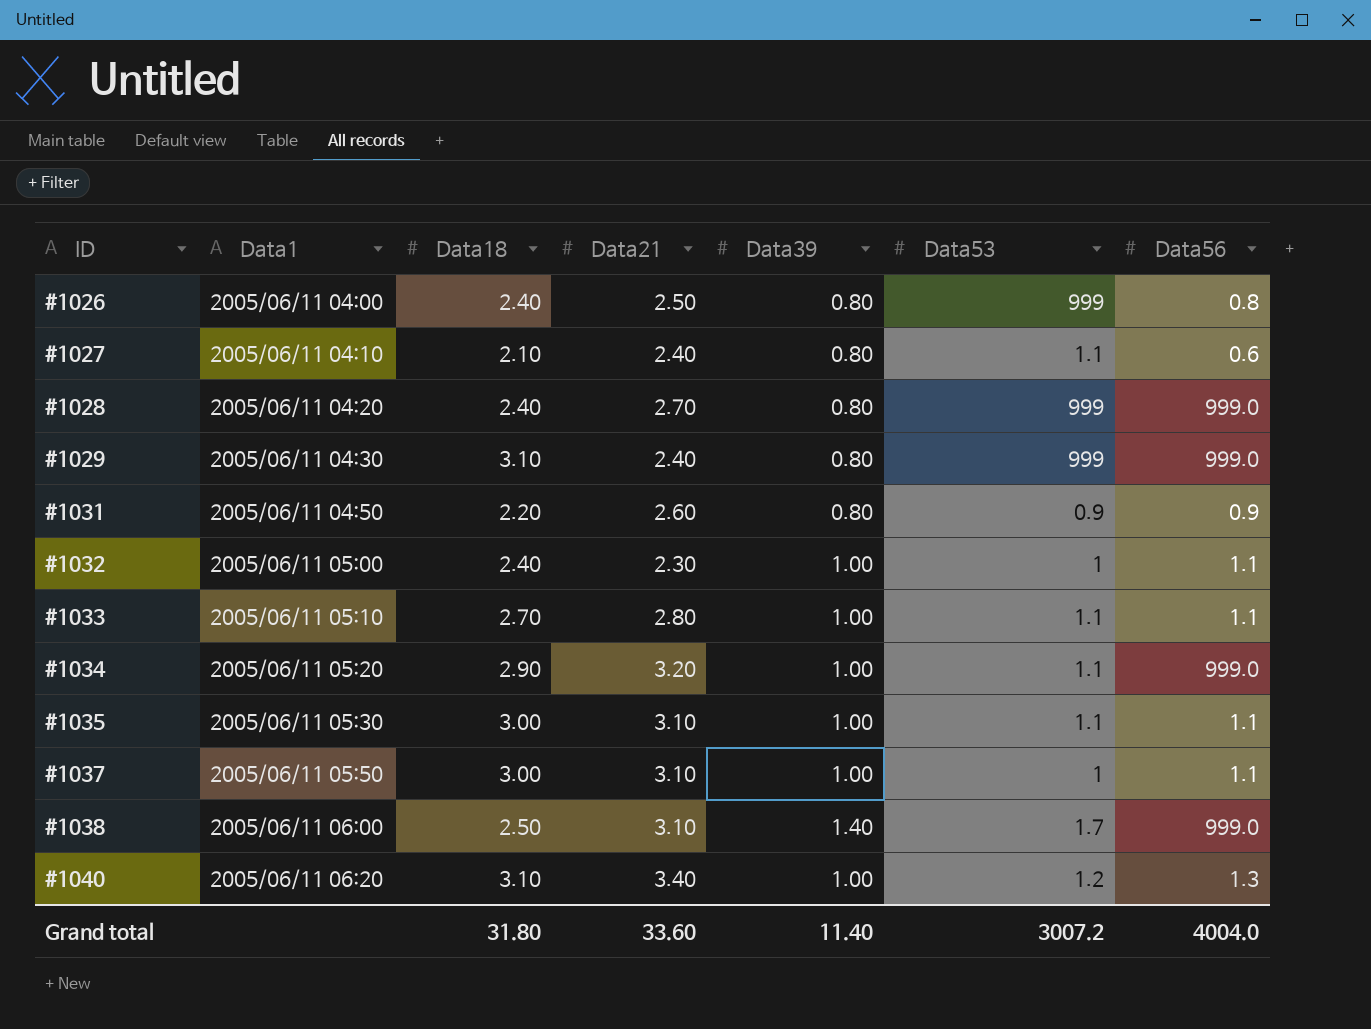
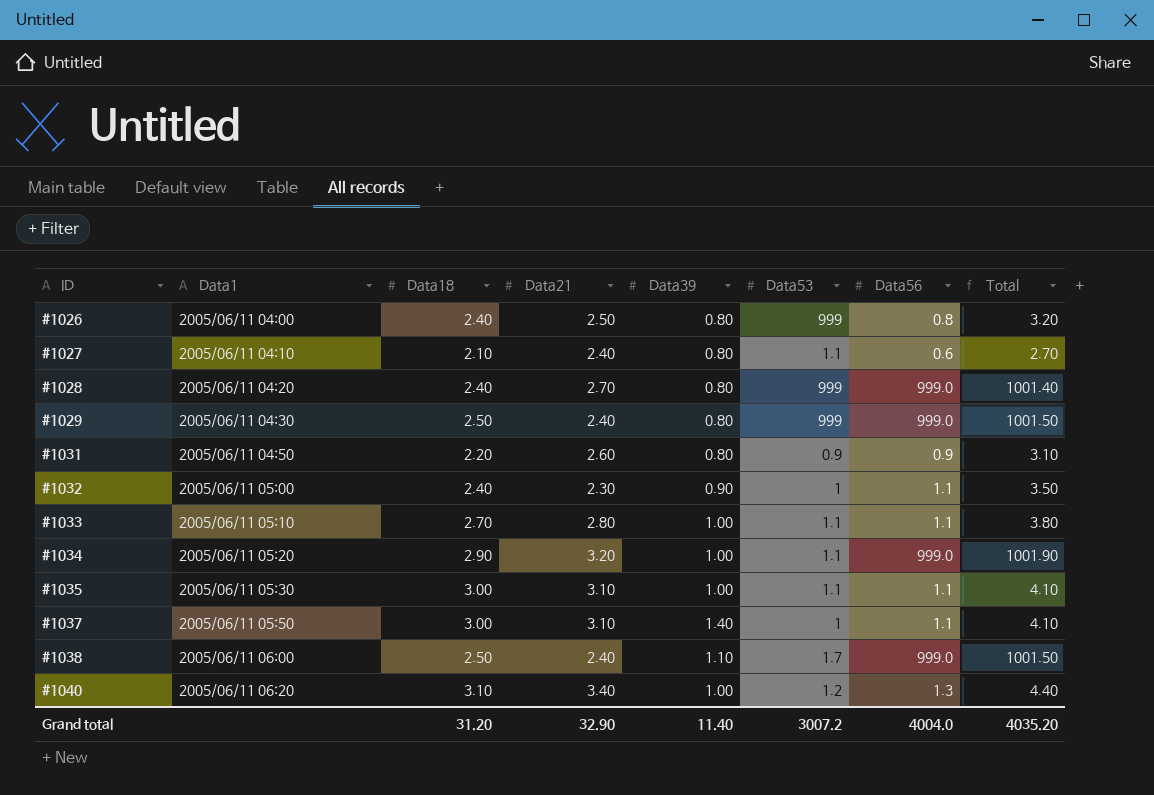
column Total | formula: none -> [Data18] + [Data56]
#1029 | Data18: 3.10 -> 2.50
#1032 | Data39: 1.00 -> 0.90
#1037 | Data39: 1.00 -> 1.40
#1038 | Data21: 3.10 -> 2.40
#1038 | Data39: 1.40 -> 1.10
Grand total | Data18: 31.80 -> 31.20
Grand total | Data21: 33.60 -> 32.90

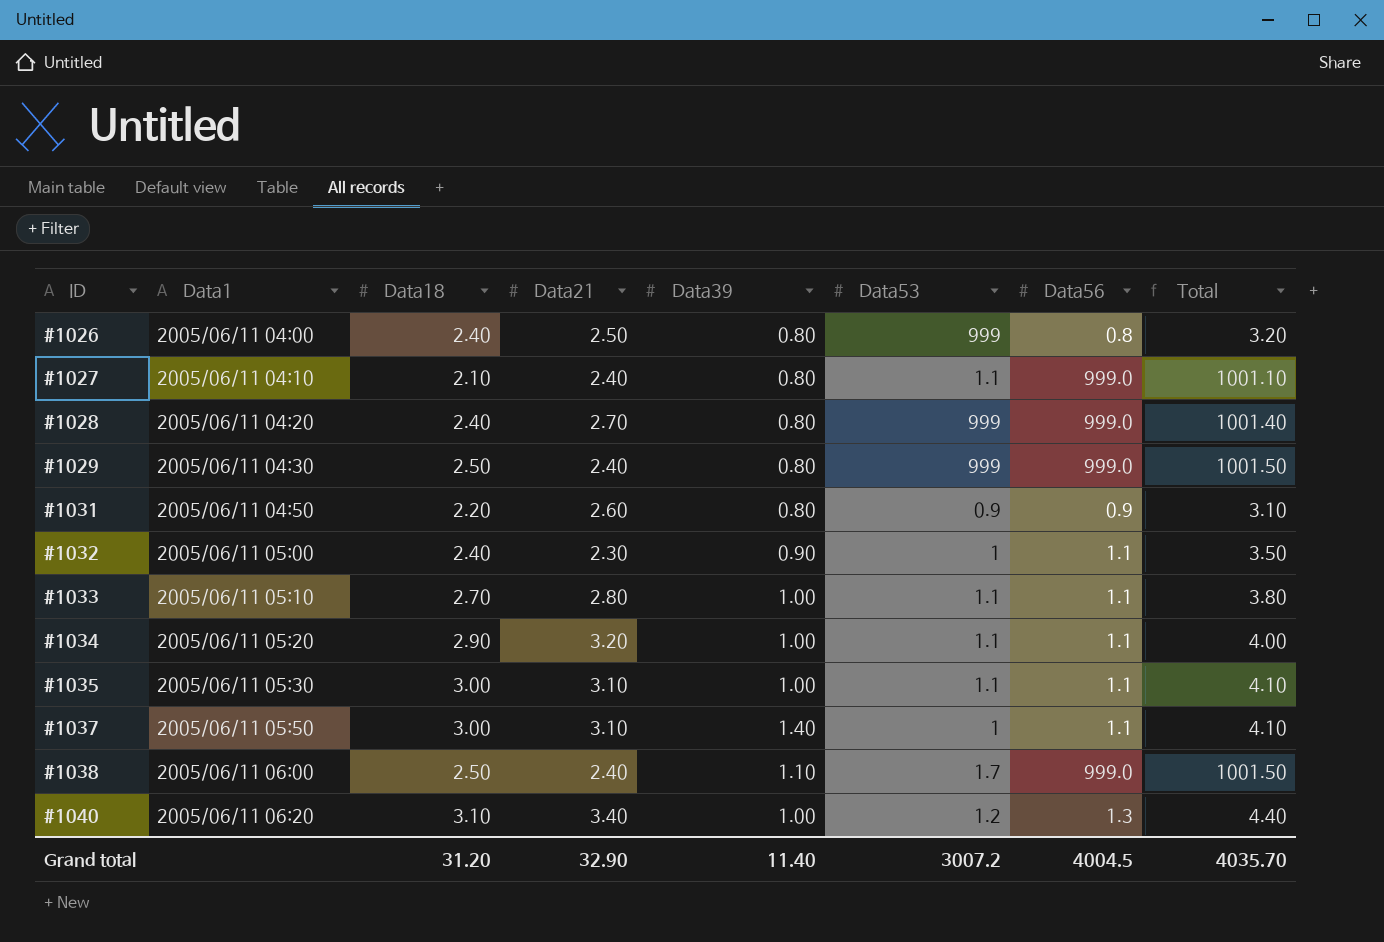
#1027 | Data56: 0.6 -> 999.0
#1027 | Total: 2.70 -> 1001.10
#1034 | Data56: 999.0 -> 1.1
#1034 | Total: 1001.90 -> 4.00
Grand total | Data56: 4004.0 -> 4004.5
Grand total | Total: 4035.20 -> 4035.70

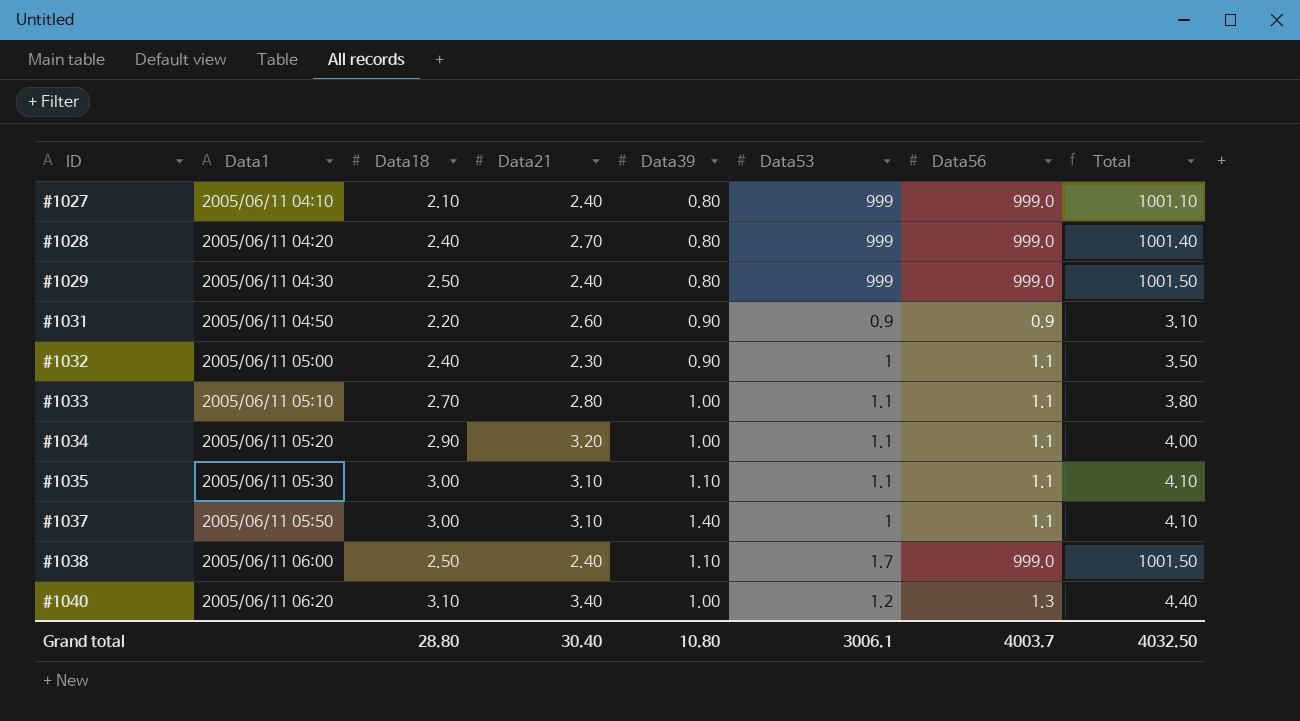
row #1026: 2005/06/11 04:00 | 2.40 | 2.50 | 0.80 | 999 | 0.8 | 3.20 -> none
#1027 | Data53: 1.1 -> 999
#1031 | Data39: 0.80 -> 0.90
#1035 | Data39: 1.00 -> 1.10
Grand total | Data18: 31.20 -> 28.80
Grand total | Data21: 32.90 -> 30.40
Grand total | Data39: 11.40 -> 10.80
Grand total | Data53: 3007.2 -> 3006.1
Grand total | Data56: 4004.5 -> 4003.7
Grand total | Total: 4035.70 -> 4032.50

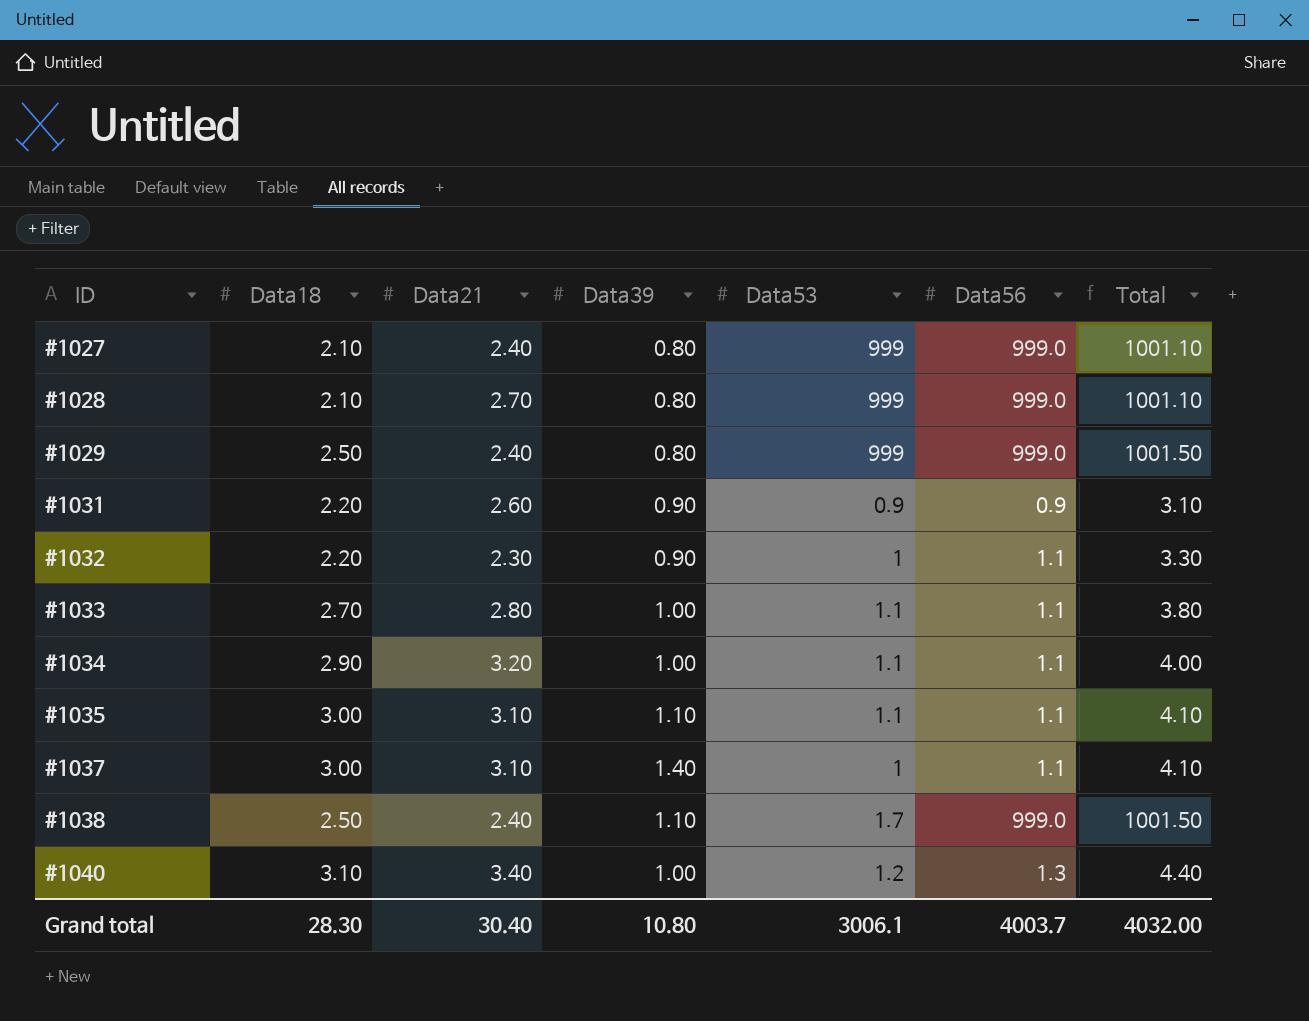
column Data1 | position: 2 -> none
#1028 | Data18: 2.40 -> 2.10
#1028 | Total: 1001.40 -> 1001.10
#1032 | Data18: 2.40 -> 2.20
#1032 | Total: 3.50 -> 3.30
Grand total | Data18: 28.80 -> 28.30
Grand total | Total: 4032.50 -> 4032.00

